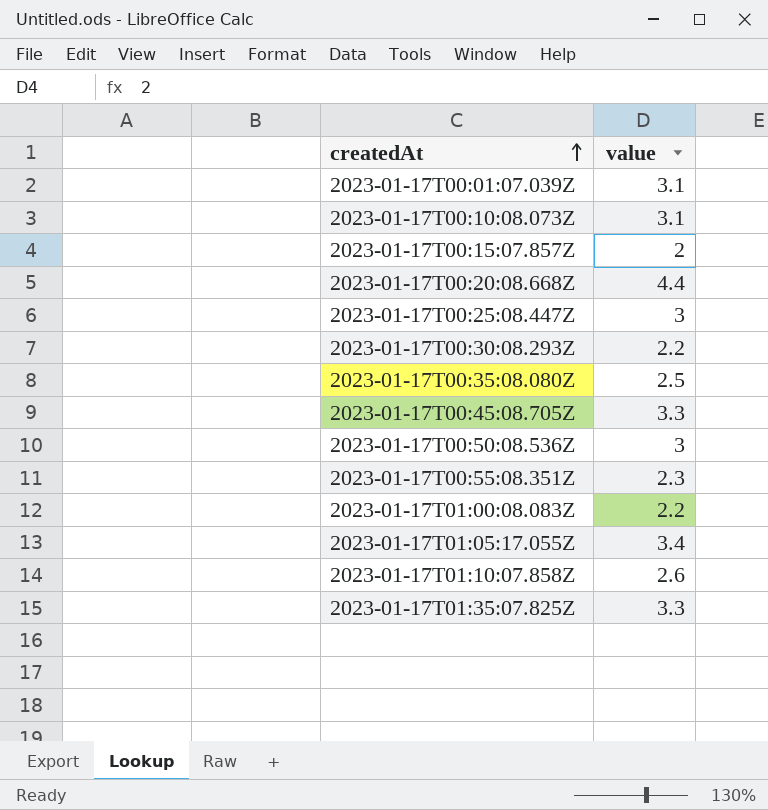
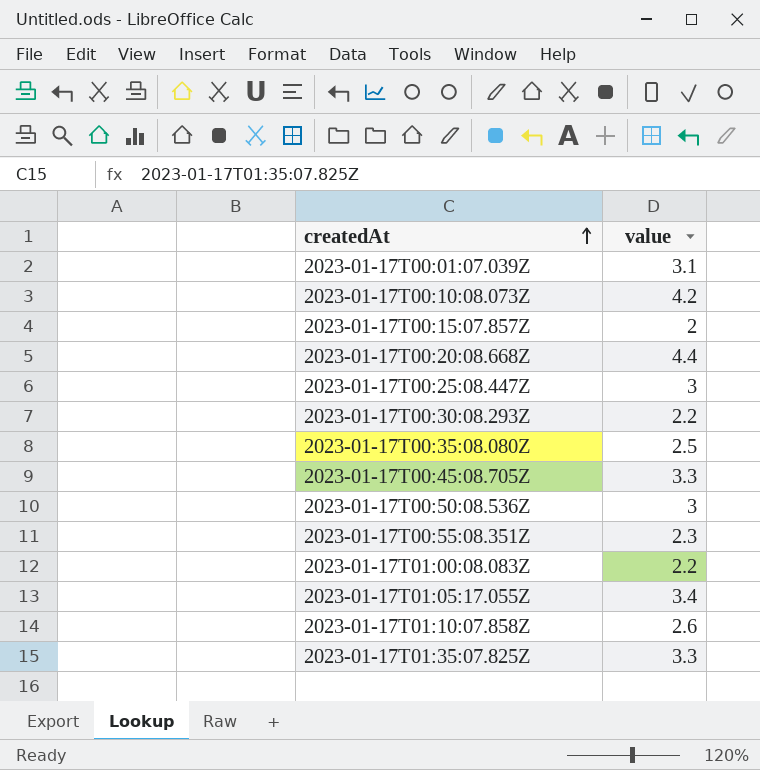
2023-01-17T00:10:08.073Z | value: 3.1 -> 4.2

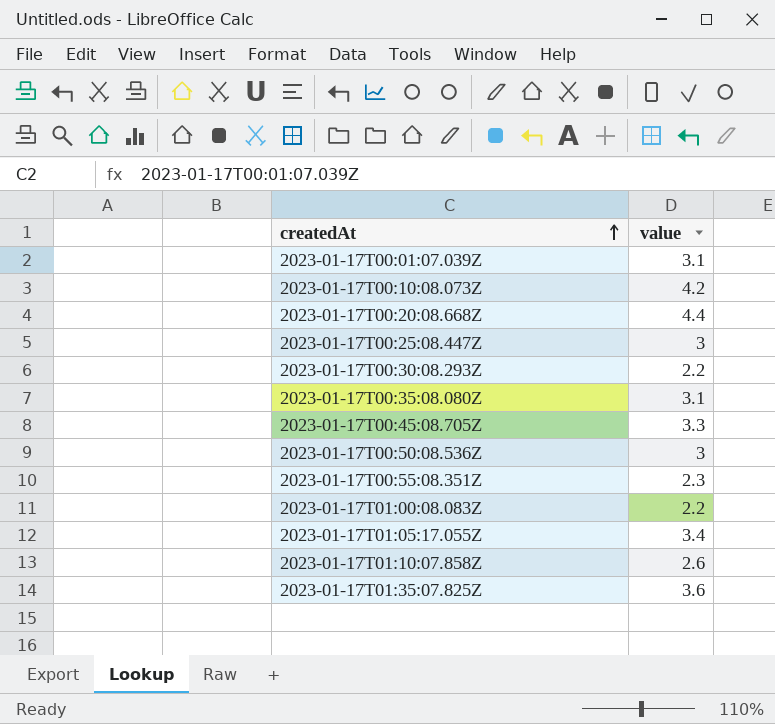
row 2023-01-17T00:15:07.857Z: 2 -> none
2023-01-17T00:35:08.080Z | value: 2.5 -> 3.1
2023-01-17T01:35:07.825Z | value: 3.3 -> 3.6

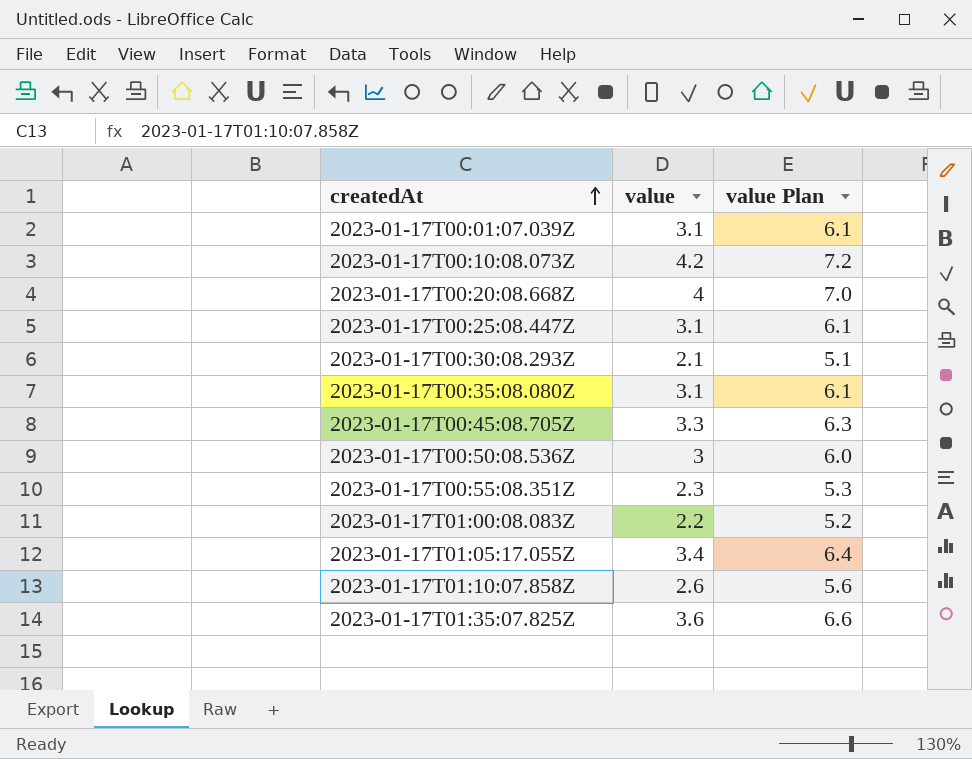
column value Plan | formula: none -> [value] + 3
2023-01-17T00:20:08.668Z | value: 4.4 -> 4
2023-01-17T00:25:08.447Z | value: 3 -> 3.1
2023-01-17T00:30:08.293Z | value: 2.2 -> 2.1

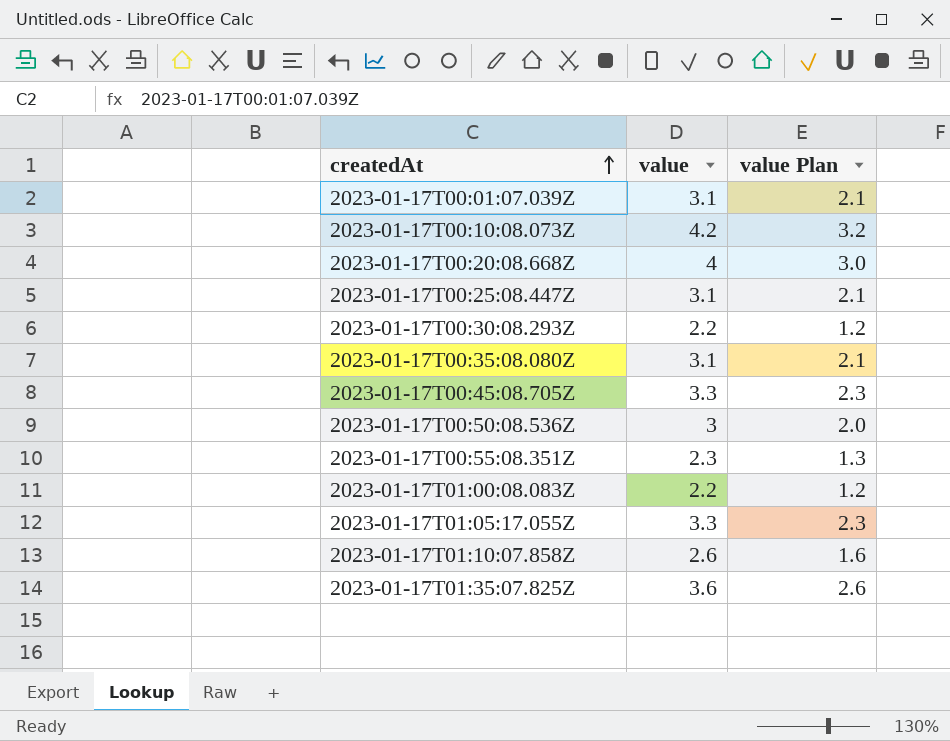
column value Plan | formula: [value] + 3 -> [value] - 1
2023-01-17T00:30:08.293Z | value: 2.1 -> 2.2
2023-01-17T01:05:17.055Z | value: 3.4 -> 3.3

